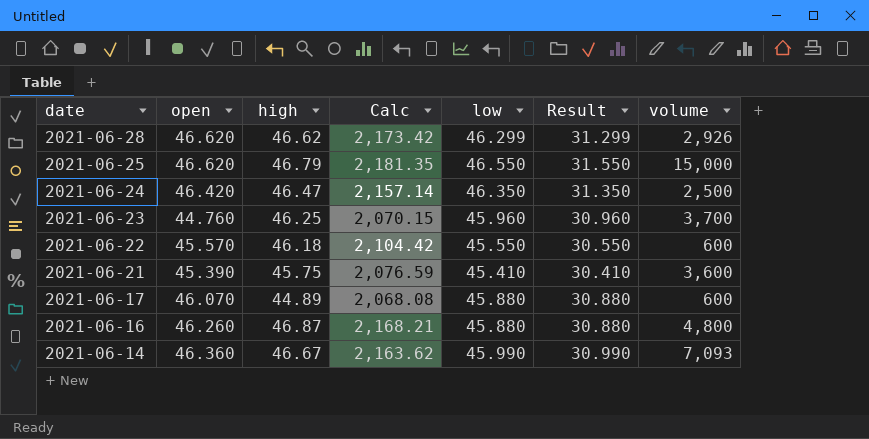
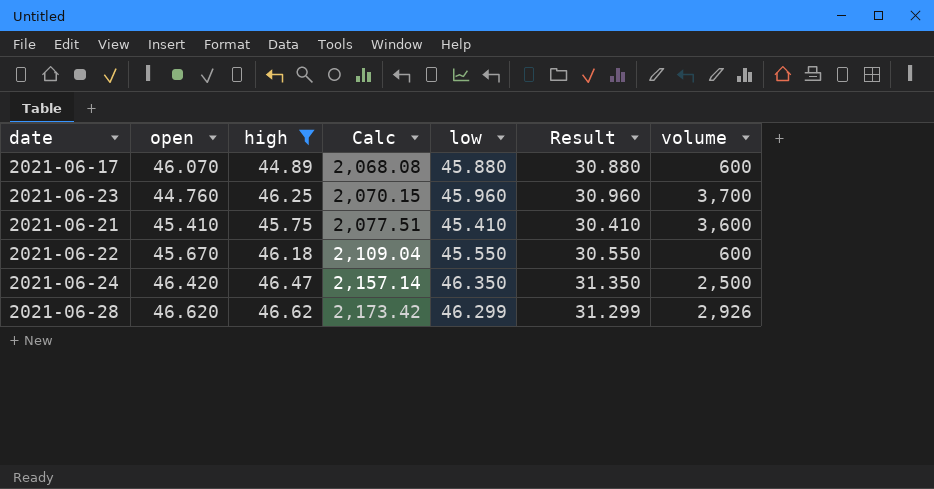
filter: none -> high <= 46.62
row order: date descending -> Calc ascending
2021-06-21 | open: 45.390 -> 45.410
2021-06-21 | Calc: 2,076.59 -> 2,077.51
2021-06-22 | open: 45.570 -> 45.670
2021-06-22 | Calc: 2,104.42 -> 2,109.04

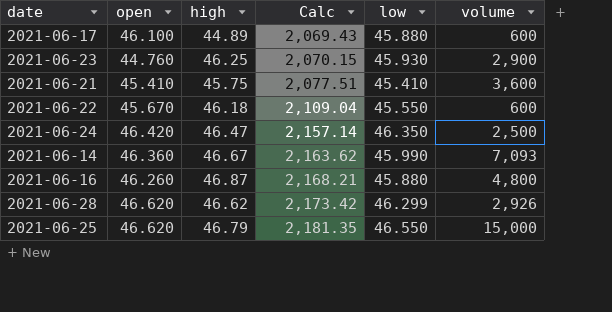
filter: high <= 46.62 -> none
column Result | formula: [low] - 15 -> none
2021-06-17 | open: 46.070 -> 46.100
2021-06-17 | Calc: 2,068.08 -> 2,069.43
2021-06-23 | low: 45.960 -> 45.930
2021-06-23 | volume: 3,700 -> 2,900

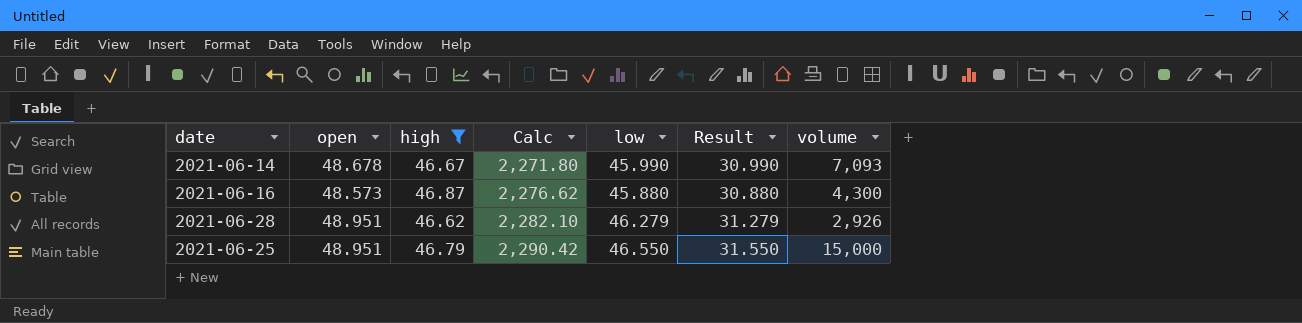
filter: none -> high >= 46.62
column Result | formula: none -> [low] - 15
2021-06-14 | open: 46.360 -> 48.678
2021-06-14 | Calc: 2,163.62 -> 2,271.80
2021-06-16 | open: 46.260 -> 48.573
2021-06-16 | Calc: 2,168.21 -> 2,276.62
2021-06-16 | volume: 4,800 -> 4,300
2021-06-28 | open: 46.620 -> 48.951
2021-06-28 | Calc: 2,173.42 -> 2,282.10
2021-06-28 | low: 46.299 -> 46.279
2021-06-25 | open: 46.620 -> 48.951
2021-06-25 | Calc: 2,181.35 -> 2,290.42

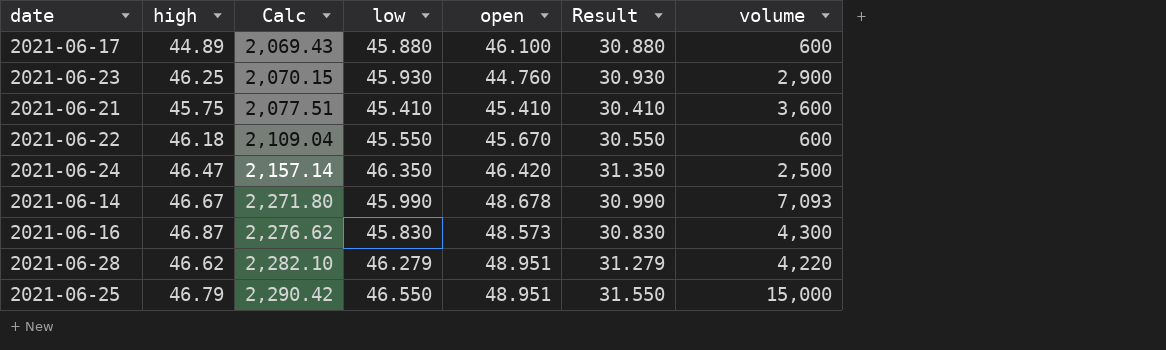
filter: high >= 46.62 -> none
column open | position: 2 -> 5
2021-06-16 | low: 45.880 -> 45.830
2021-06-16 | Result: 30.880 -> 30.830
2021-06-28 | volume: 2,926 -> 4,220

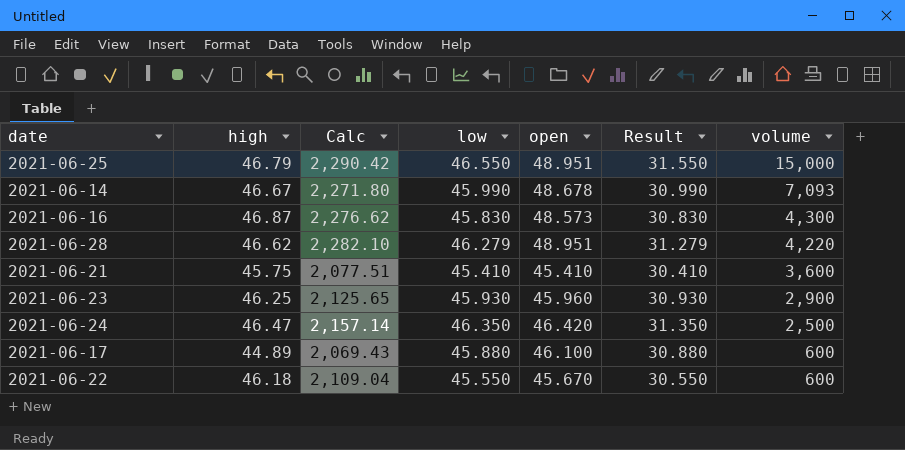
row order: Calc ascending -> volume descending
2021-06-23 | Calc: 2,070.15 -> 2,125.65
2021-06-23 | open: 44.760 -> 45.960

